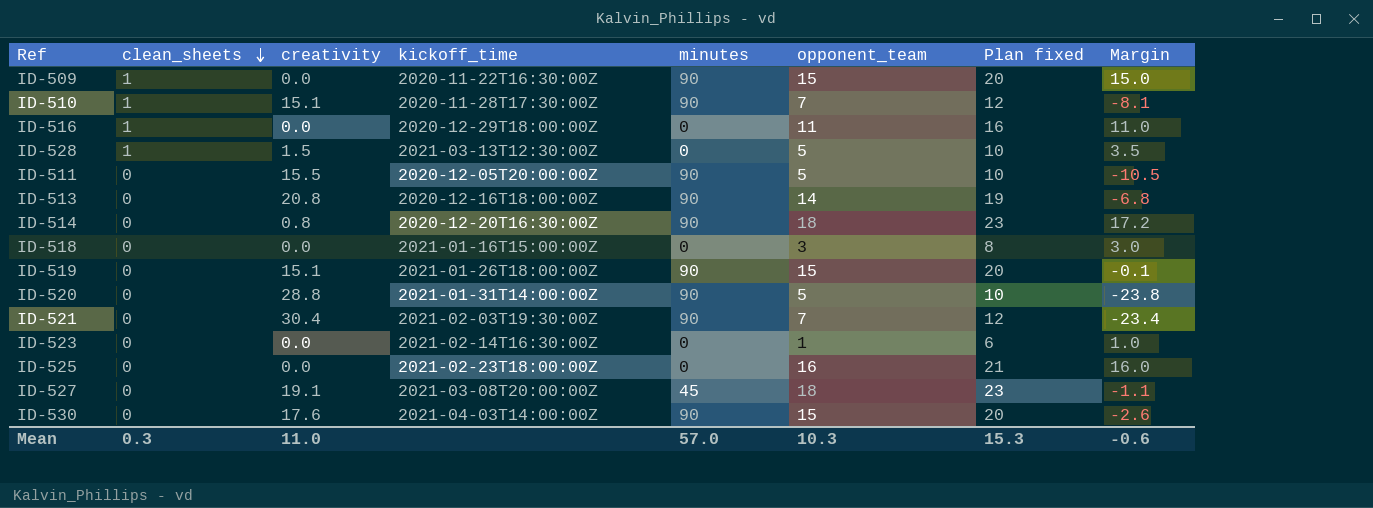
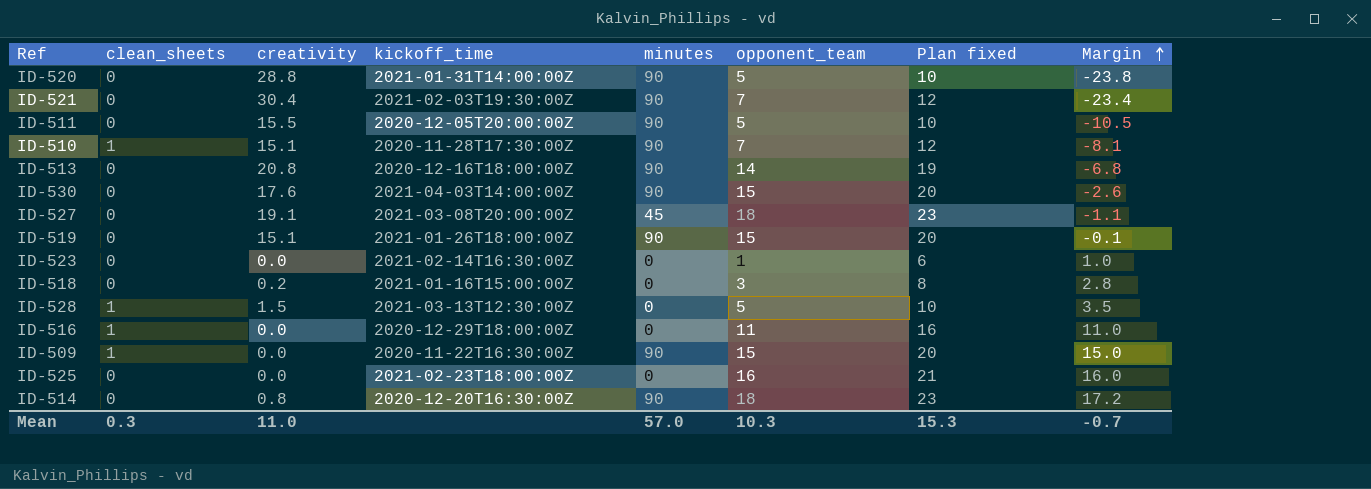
row order: clean_sheets descending -> Margin ascending
ID-518 | creativity: 0.0 -> 0.2
ID-518 | Margin: 3.0 -> 2.8
Mean | Margin: -0.6 -> -0.7

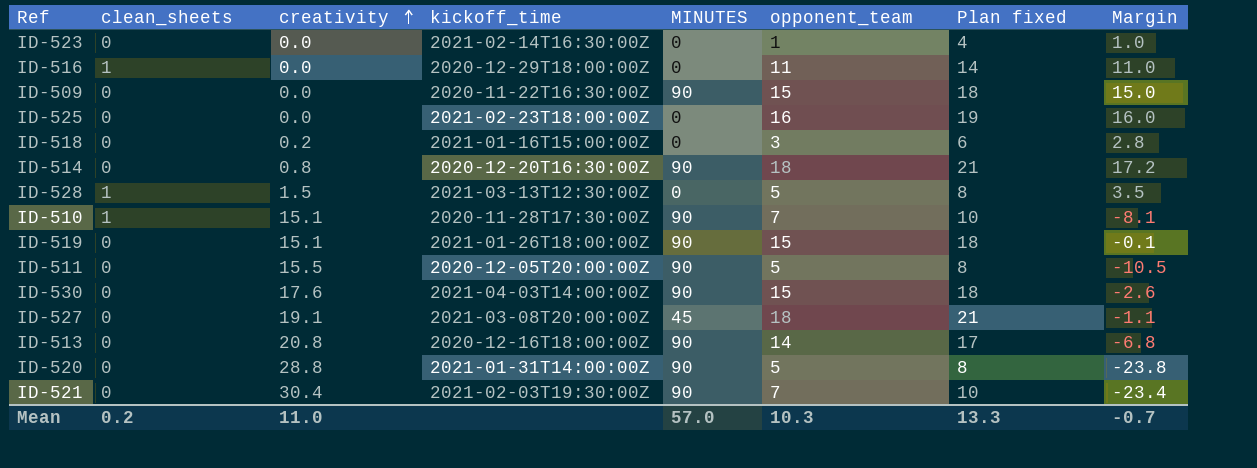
row order: Margin ascending -> creativity ascending
column name: minutes -> MINUTES
column Plan fixed | formula: [opponent_team] + 5 -> [opponent_team] + 3
ID-509 | clean_sheets: 1 -> 0
Mean | clean_sheets: 0.3 -> 0.2
Mean | Plan fixed: 15.3 -> 13.3

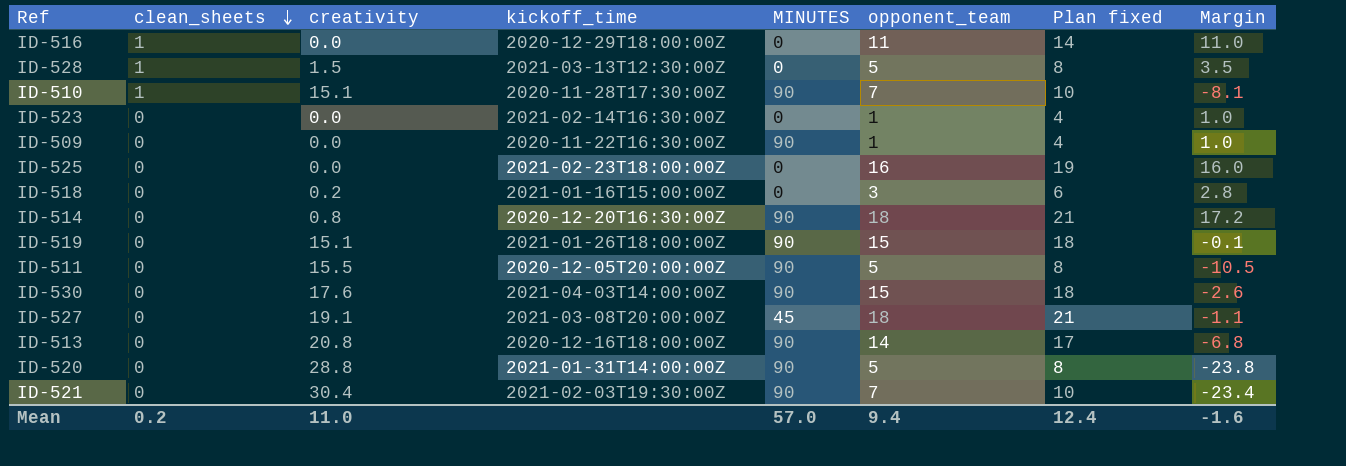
row order: creativity ascending -> clean_sheets descending
ID-509 | opponent_team: 15 -> 1
ID-509 | Plan fixed: 18 -> 4
ID-509 | Margin: 15.0 -> 1.0
Mean | opponent_team: 10.3 -> 9.4
Mean | Plan fixed: 13.3 -> 12.4
Mean | Margin: -0.7 -> -1.6

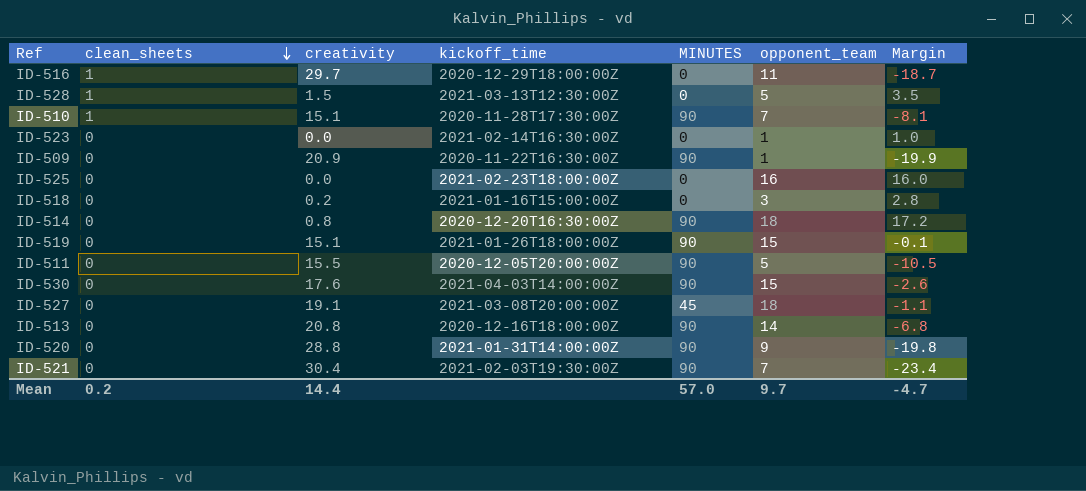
column Plan fixed | formula: [opponent_team] + 3 -> none
ID-516 | creativity: 0.0 -> 29.7
ID-516 | Margin: 11.0 -> -18.7
ID-509 | creativity: 0.0 -> 20.9
ID-509 | Margin: 1.0 -> -19.9
ID-520 | opponent_team: 5 -> 9
ID-520 | Margin: -23.8 -> -19.8
Mean | creativity: 11.0 -> 14.4
Mean | opponent_team: 9.4 -> 9.7
Mean | Margin: -1.6 -> -4.7

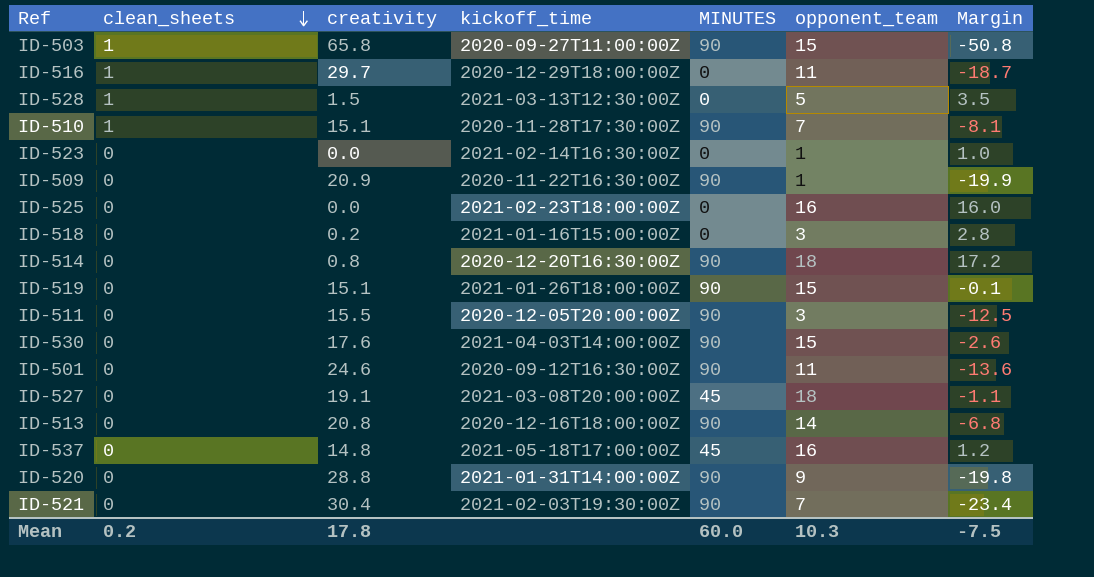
row ID-503: none -> 1 | 65.8 | 2020-09-27T11:00:00Z | 90 | 15 | -50.8
ID-511 | opponent_team: 5 -> 3
ID-511 | Margin: -10.5 -> -12.5
row ID-501: none -> 0 | 24.6 | 2020-09-12T16:30:00Z | 90 | 11 | -13.6
row ID-537: none -> 0 | 14.8 | 2021-05-18T17:00:00Z | 45 | 16 | 1.2
Mean | creativity: 14.4 -> 17.8
Mean | MINUTES: 57.0 -> 60.0
Mean | opponent_team: 9.7 -> 10.3
Mean | Margin: -4.7 -> -7.5

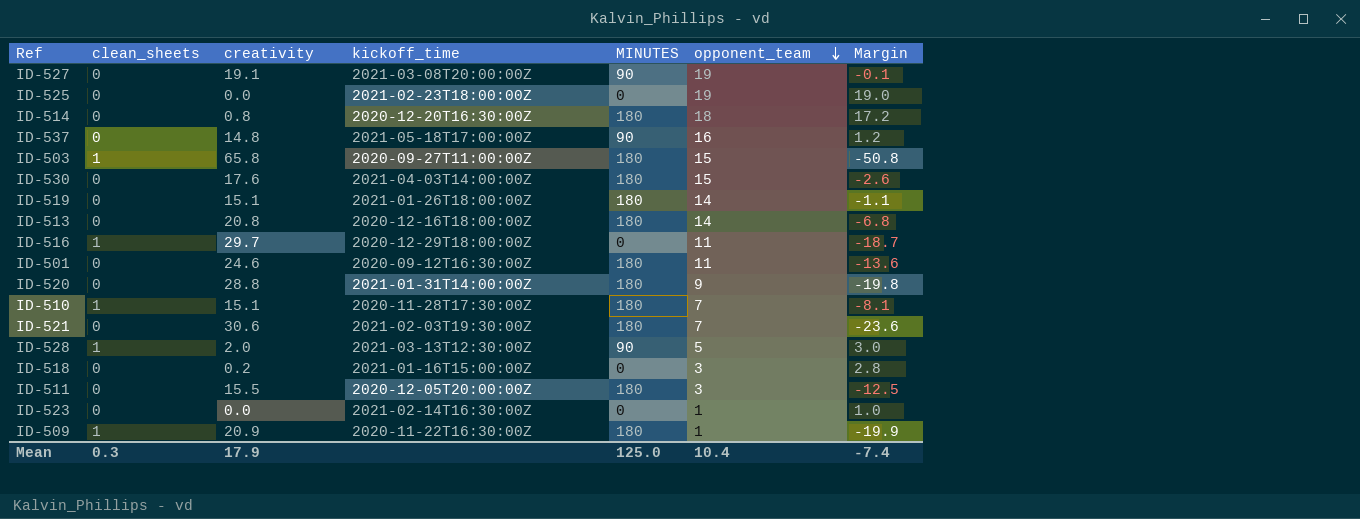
row order: clean_sheets descending -> opponent_team descending
ID-527 | MINUTES: 45 -> 90
ID-527 | opponent_team: 18 -> 19
ID-527 | Margin: -1.1 -> -0.1
ID-525 | opponent_team: 16 -> 19
ID-525 | Margin: 16.0 -> 19.0
ID-514 | MINUTES: 90 -> 180
ID-537 | MINUTES: 45 -> 90
ID-503 | MINUTES: 90 -> 180
ID-530 | MINUTES: 90 -> 180
ID-519 | MINUTES: 90 -> 180
ID-519 | opponent_team: 15 -> 14
ID-519 | Margin: -0.1 -> -1.1
ID-513 | MINUTES: 90 -> 180
ID-501 | MINUTES: 90 -> 180
ID-520 | MINUTES: 90 -> 180
ID-510 | MINUTES: 90 -> 180
ID-521 | creativity: 30.4 -> 30.6
ID-521 | MINUTES: 90 -> 180
ID-521 | Margin: -23.4 -> -23.6
ID-528 | creativity: 1.5 -> 2.0
ID-528 | MINUTES: 0 -> 90
ID-528 | Margin: 3.5 -> 3.0
ID-511 | MINUTES: 90 -> 180
ID-509 | clean_sheets: 0 -> 1
ID-509 | MINUTES: 90 -> 180
Mean | clean_sheets: 0.2 -> 0.3
Mean | creativity: 17.8 -> 17.9
Mean | MINUTES: 60.0 -> 125.0
Mean | opponent_team: 10.3 -> 10.4
Mean | Margin: -7.5 -> -7.4

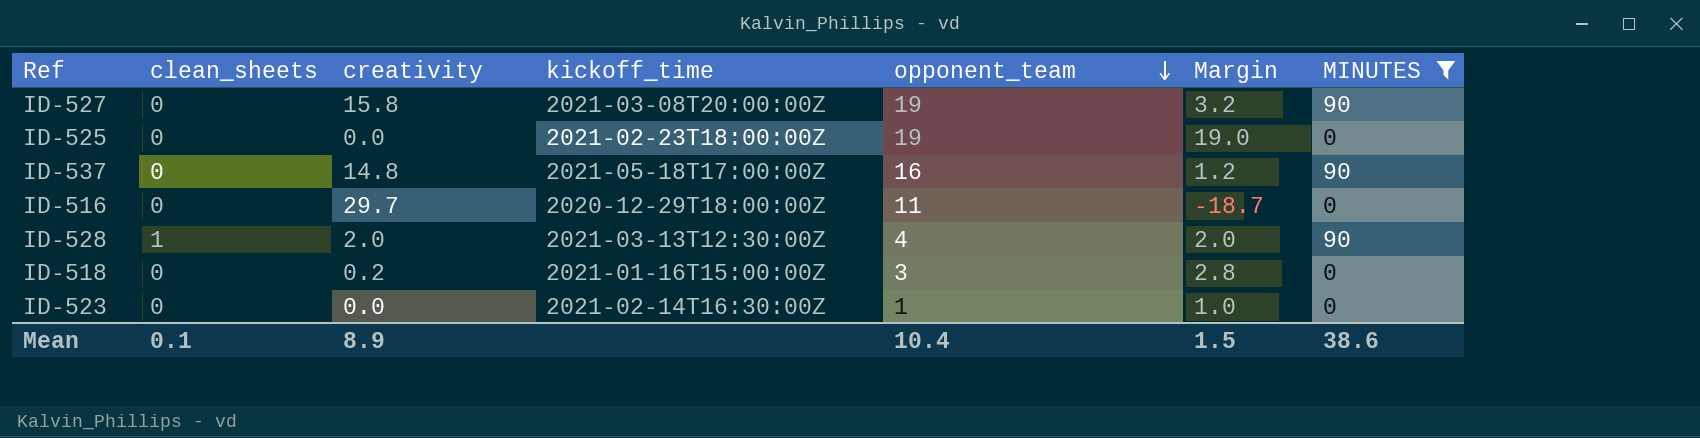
filter: none -> MINUTES != 180
column MINUTES | position: 5 -> 7
ID-527 | creativity: 19.1 -> 15.8
ID-527 | Margin: -0.1 -> 3.2
ID-516 | clean_sheets: 1 -> 0
ID-528 | opponent_team: 5 -> 4
ID-528 | Margin: 3.0 -> 2.0
Mean | clean_sheets: 0.3 -> 0.1
Mean | creativity: 17.9 -> 8.9
Mean | Margin: -7.4 -> 1.5
Mean | MINUTES: 125.0 -> 38.6

